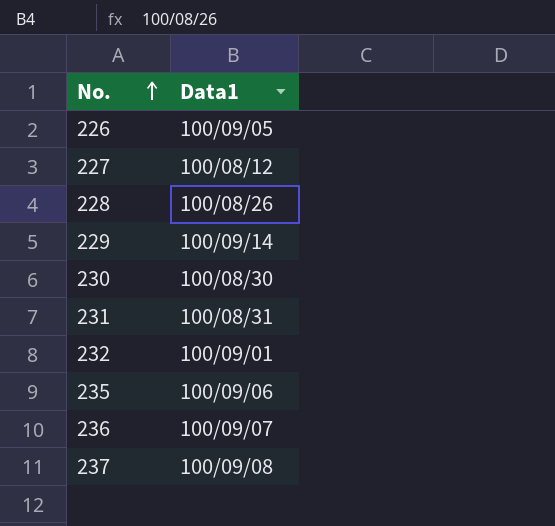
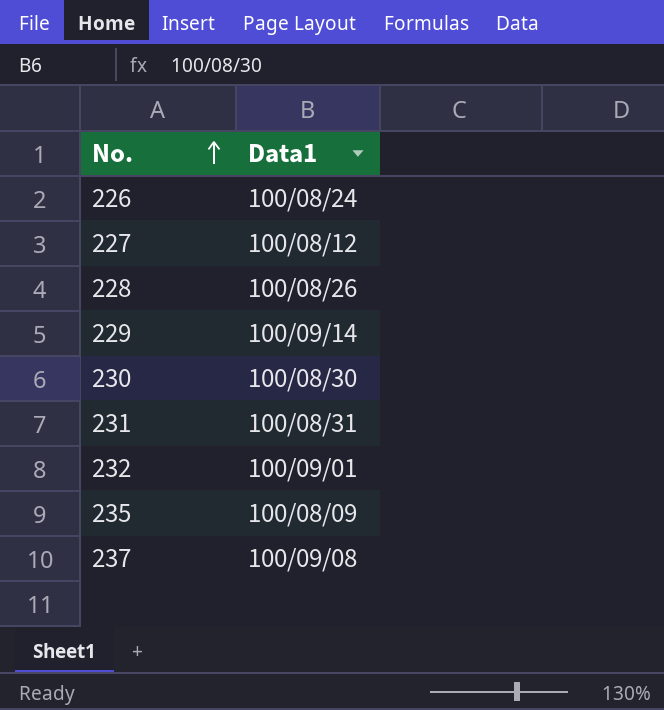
row 236: 100/09/07 -> none
226 | Data1: 100/09/05 -> 100/08/24
235 | Data1: 100/09/06 -> 100/08/09

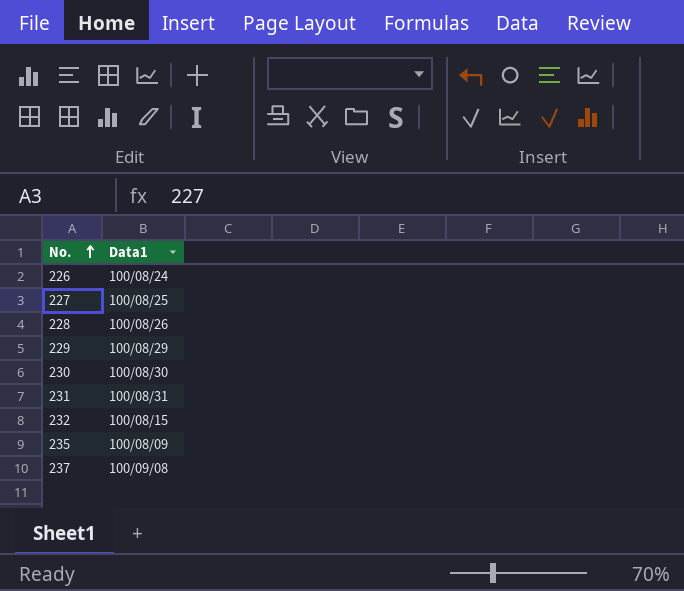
227 | Data1: 100/08/12 -> 100/08/25
229 | Data1: 100/09/14 -> 100/08/29
232 | Data1: 100/09/01 -> 100/08/15

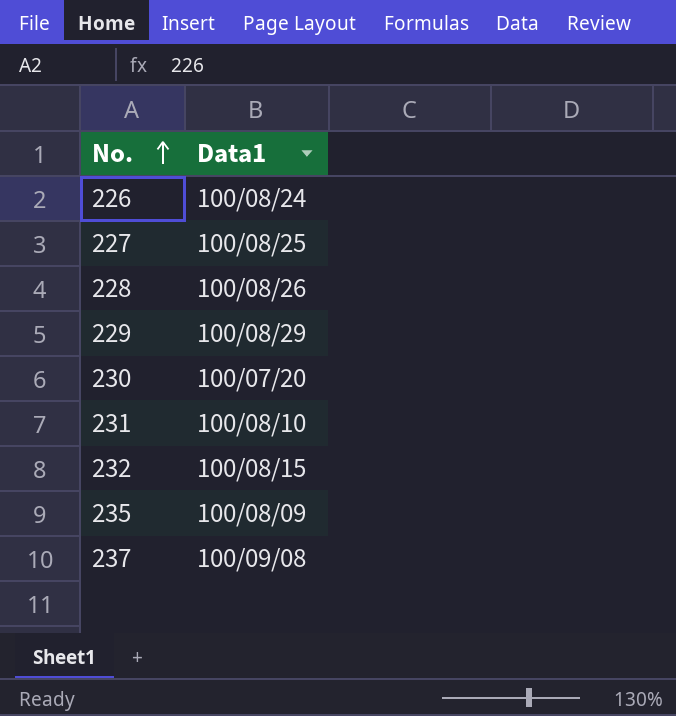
230 | Data1: 100/08/30 -> 100/07/20
231 | Data1: 100/08/31 -> 100/08/10

